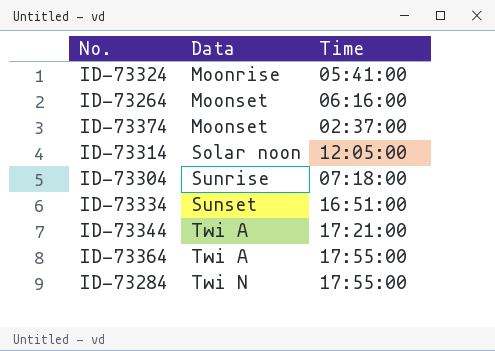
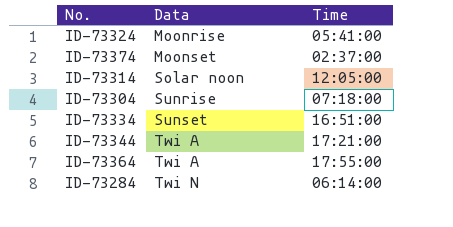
row ID-73264: Moonset | 06:16:00 -> none
ID-73284 | Time: 17:55:00 -> 06:14:00

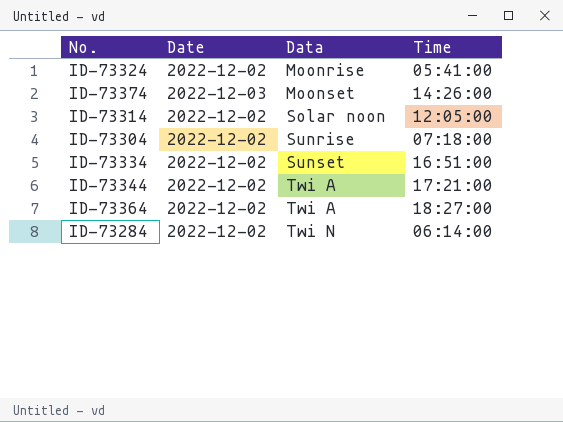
column Date | position: none -> 2
ID-73374 | Time: 02:37:00 -> 14:26:00
ID-73364 | Time: 17:55:00 -> 18:27:00

